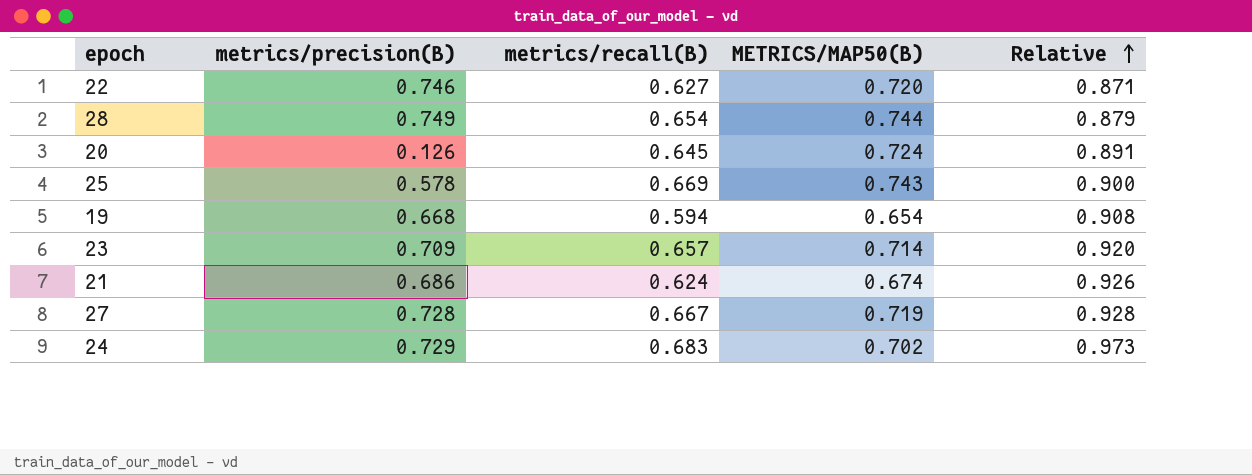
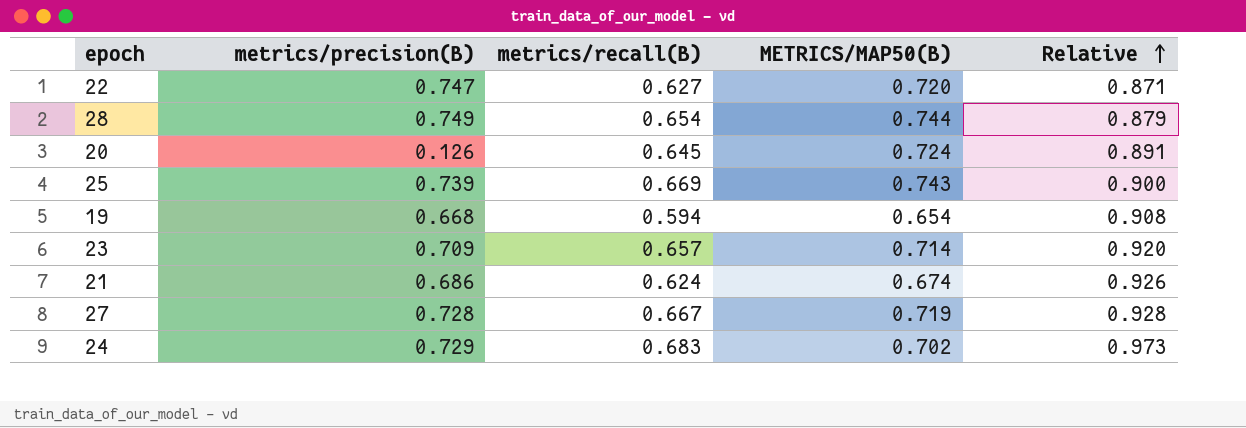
22 | metrics/precision(B): 0.746 -> 0.747
25 | metrics/precision(B): 0.578 -> 0.739

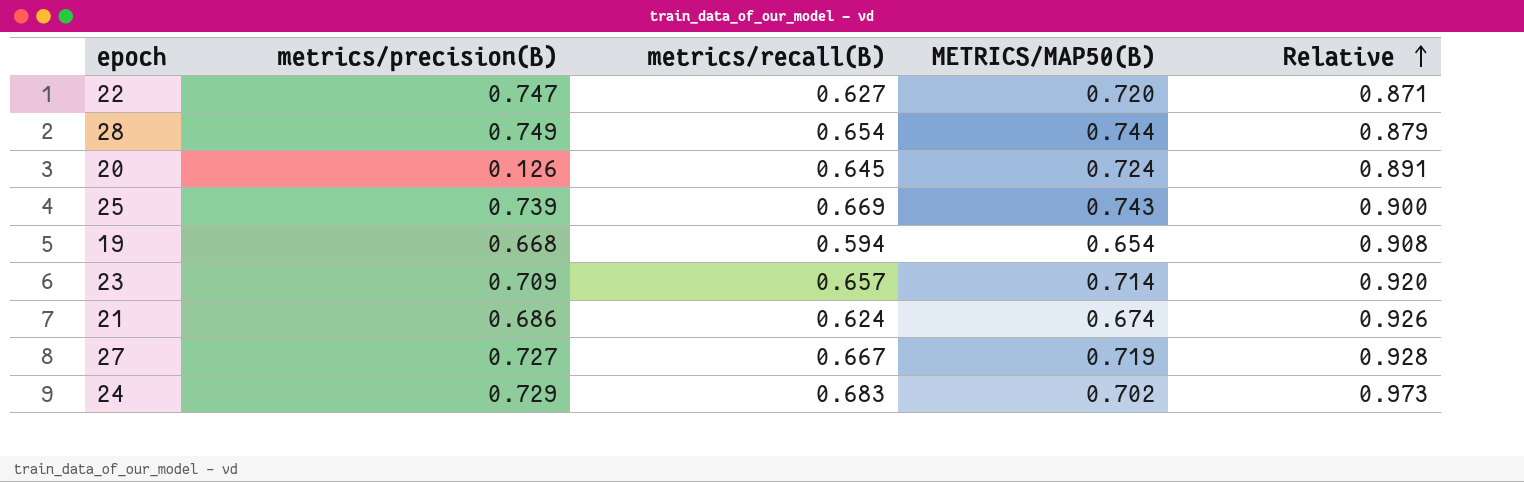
27 | metrics/precision(B): 0.728 -> 0.727

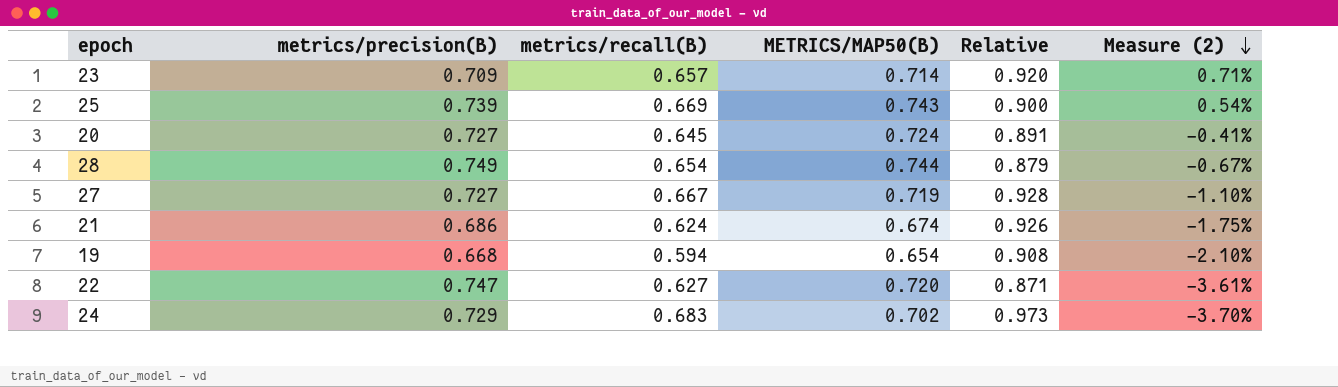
row order: Relative ascending -> Measure (2) descending
column Measure (2) | formula: none -> ([METRICS/MAP50(B)] - [metrics/precision(B)]) / [metrics/precision(B)]
20 | metrics/precision(B): 0.126 -> 0.727

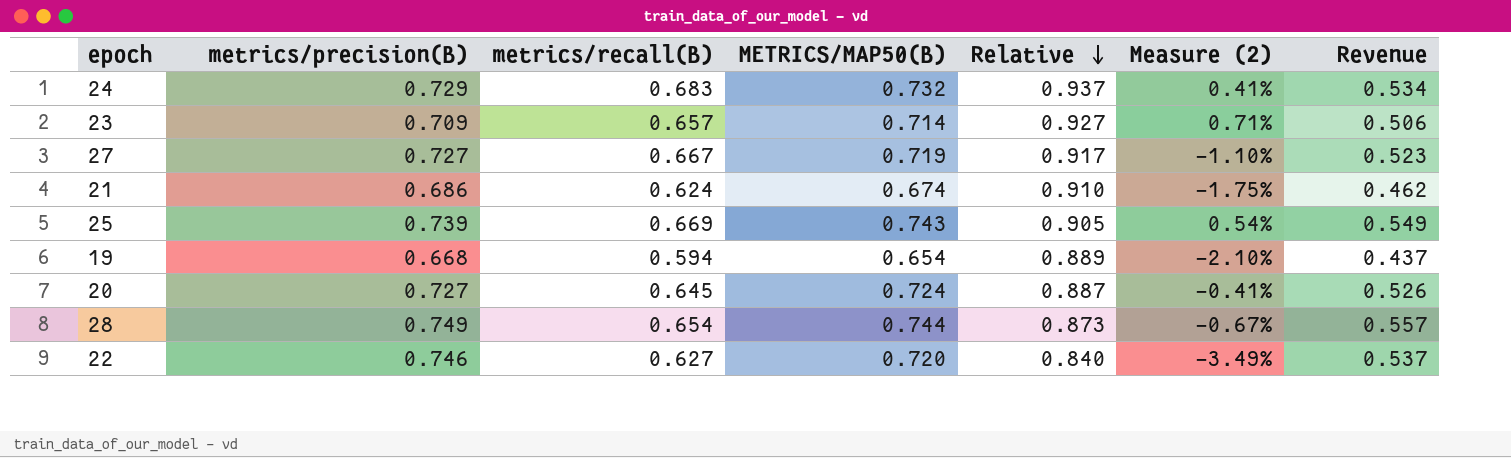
row order: Measure (2) descending -> Relative descending
column Relative | formula: [metrics/recall(B)] / [METRICS/MAP50(B)] -> [metrics/recall(B)] / [metrics/precision(B)]
column Revenue | formula: none -> [metrics/precision(B)] * [METRICS/MAP50(B)]
24 | METRICS/MAP50(B): 0.702 -> 0.732
24 | Measure (2): -3.70% -> 0.41%
22 | metrics/precision(B): 0.747 -> 0.746
22 | Measure (2): -3.61% -> -3.49%

